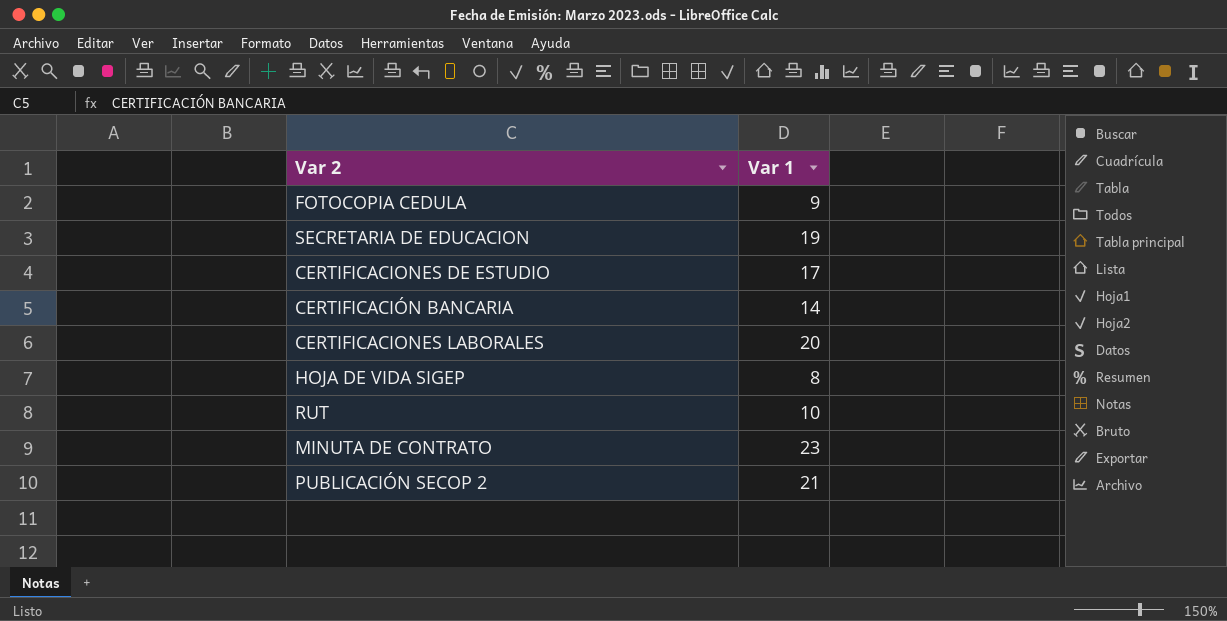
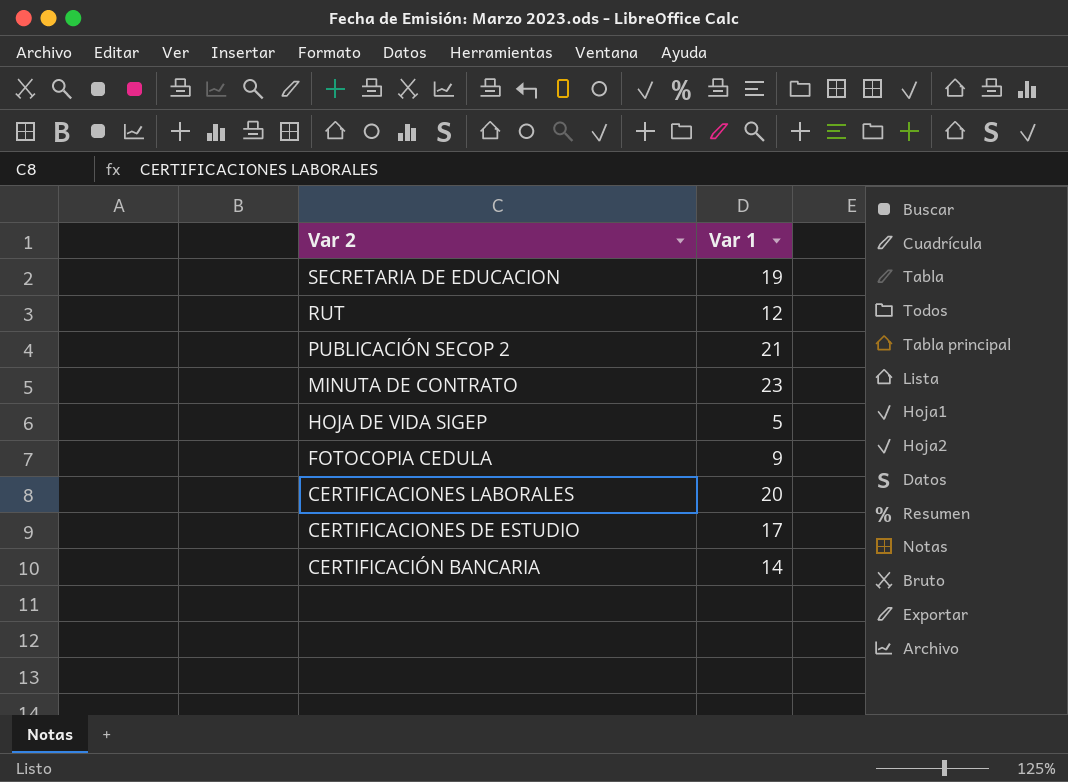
row order: none -> Var 2 descending
RUT | Var 1: 10 -> 12
HOJA DE VIDA SIGEP | Var 1: 8 -> 5

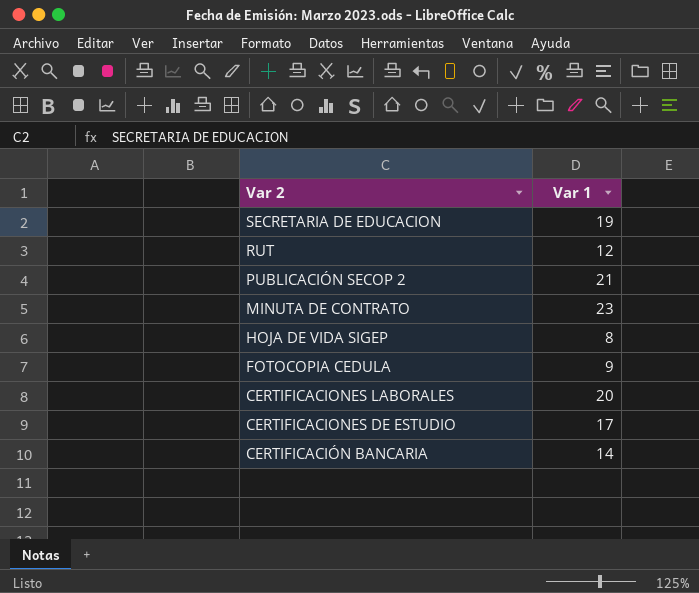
HOJA DE VIDA SIGEP | Var 1: 5 -> 8

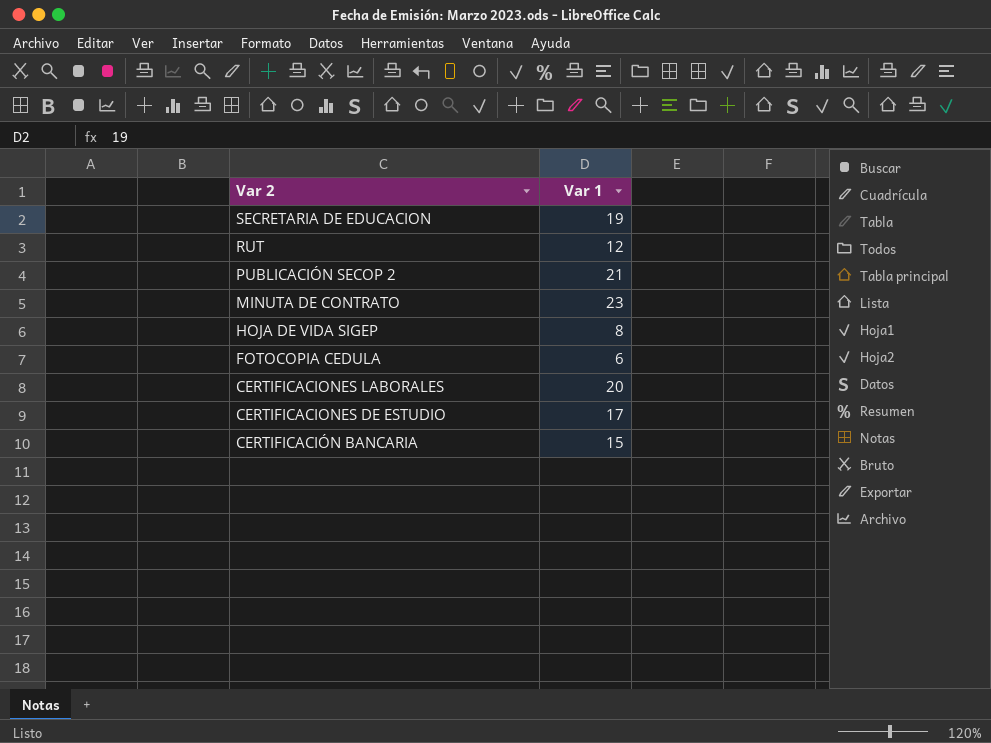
FOTOCOPIA CEDULA | Var 1: 9 -> 6
CERTIFICACIÓN BANCARIA | Var 1: 14 -> 15

